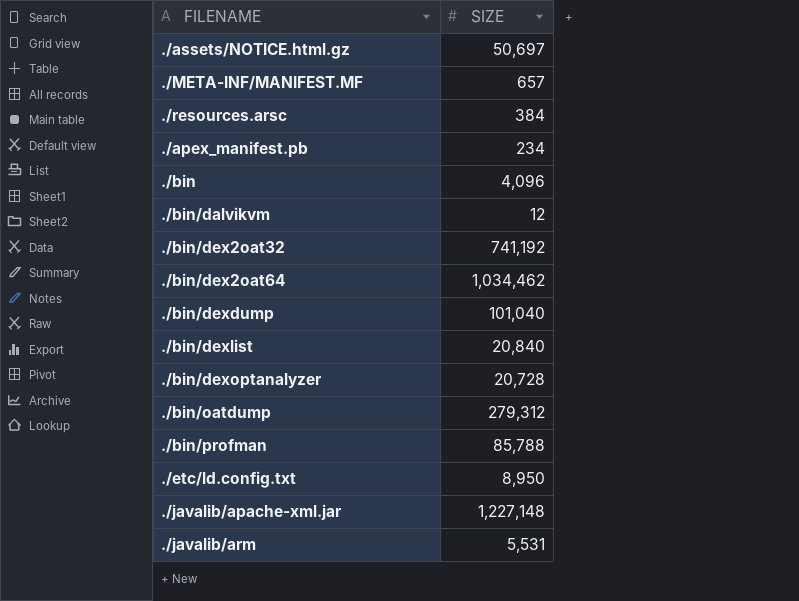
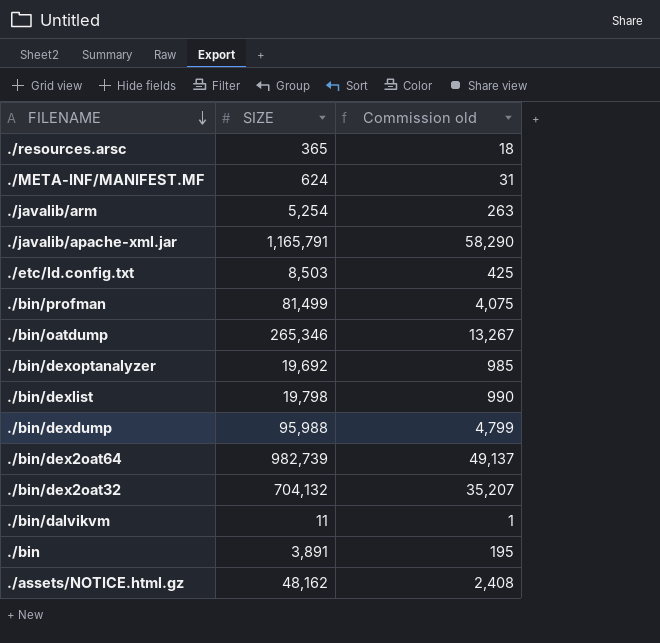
row order: none -> FILENAME descending
column Commission old | formula: none -> [SIZE] * 0.05
row ./apex_manifest.pb: 234 -> none
./resources.arsc | SIZE: 384 -> 365
./META-INF/MANIFEST.MF | SIZE: 657 -> 624
./javalib/arm | SIZE: 5,531 -> 5,254
./javalib/apache-xml.jar | SIZE: 1,227,148 -> 1,165,791
./etc/ld.config.txt | SIZE: 8,950 -> 8,503
./bin/profman | SIZE: 85,788 -> 81,499
./bin/oatdump | SIZE: 279,312 -> 265,346
./bin/dexoptanalyzer | SIZE: 20,728 -> 19,692
./bin/dexlist | SIZE: 20,840 -> 19,798
./bin/dexdump | SIZE: 101,040 -> 95,988
./bin/dex2oat64 | SIZE: 1,034,462 -> 982,739
./bin/dex2oat32 | SIZE: 741,192 -> 704,132
./bin/dalvikvm | SIZE: 12 -> 11
./bin | SIZE: 4,096 -> 3,891
./assets/NOTICE.html.gz | SIZE: 50,697 -> 48,162

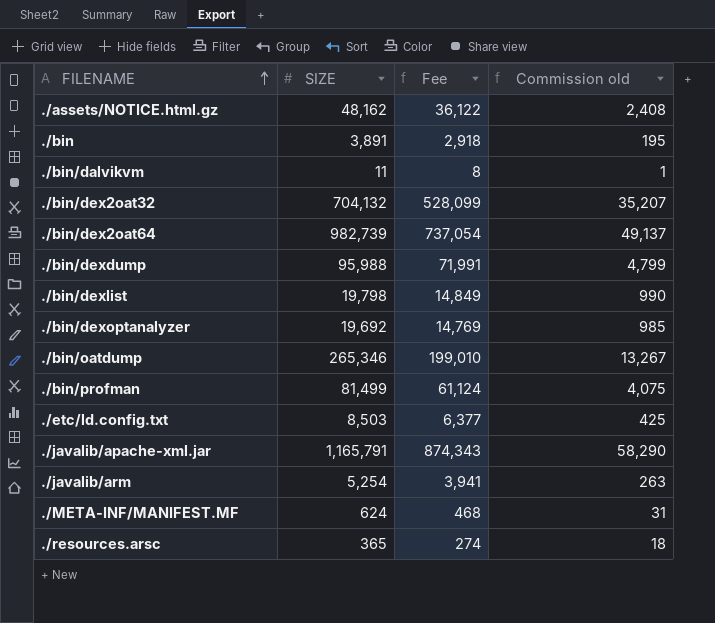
row order: FILENAME descending -> FILENAME ascending
column Fee | formula: none -> [SIZE] * 0.75

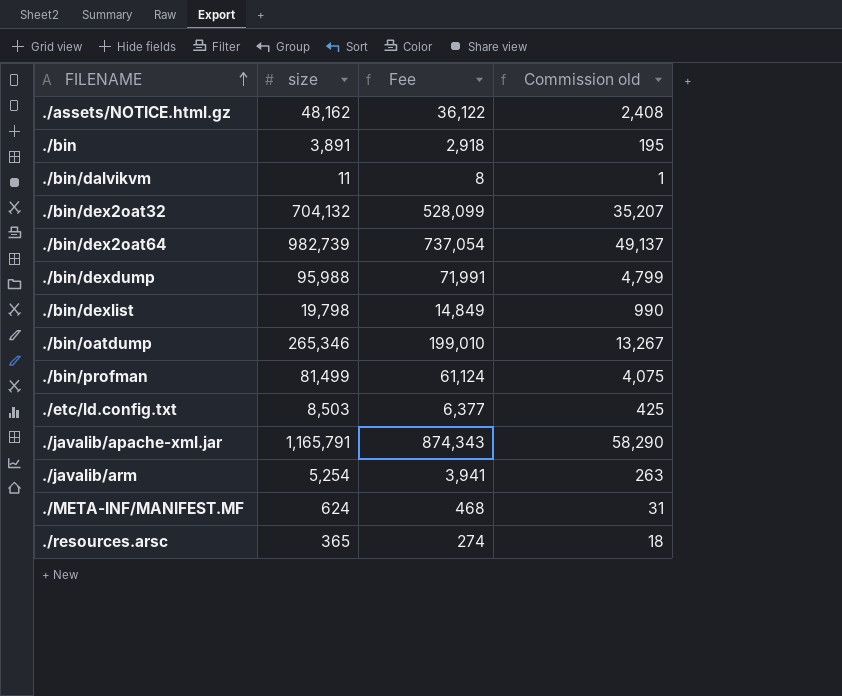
column name: SIZE -> size
row ./bin/dexoptanalyzer: 19,692 | 14,769 | 985 -> none

